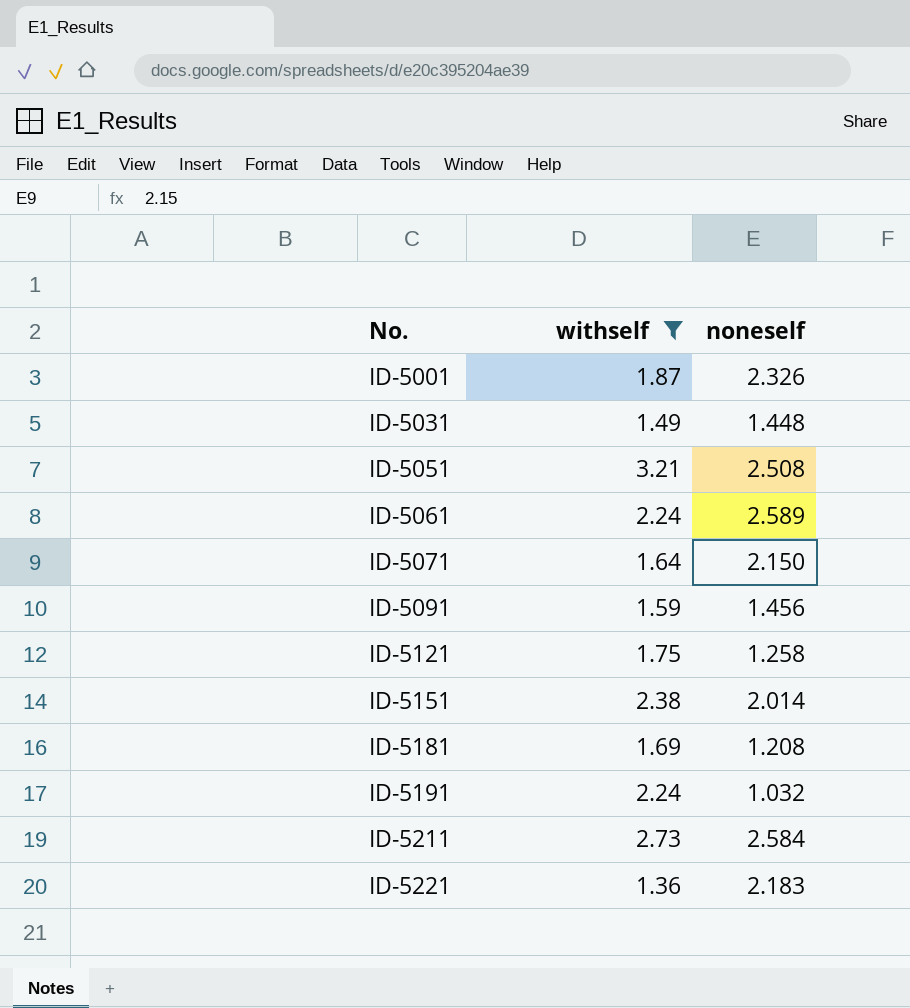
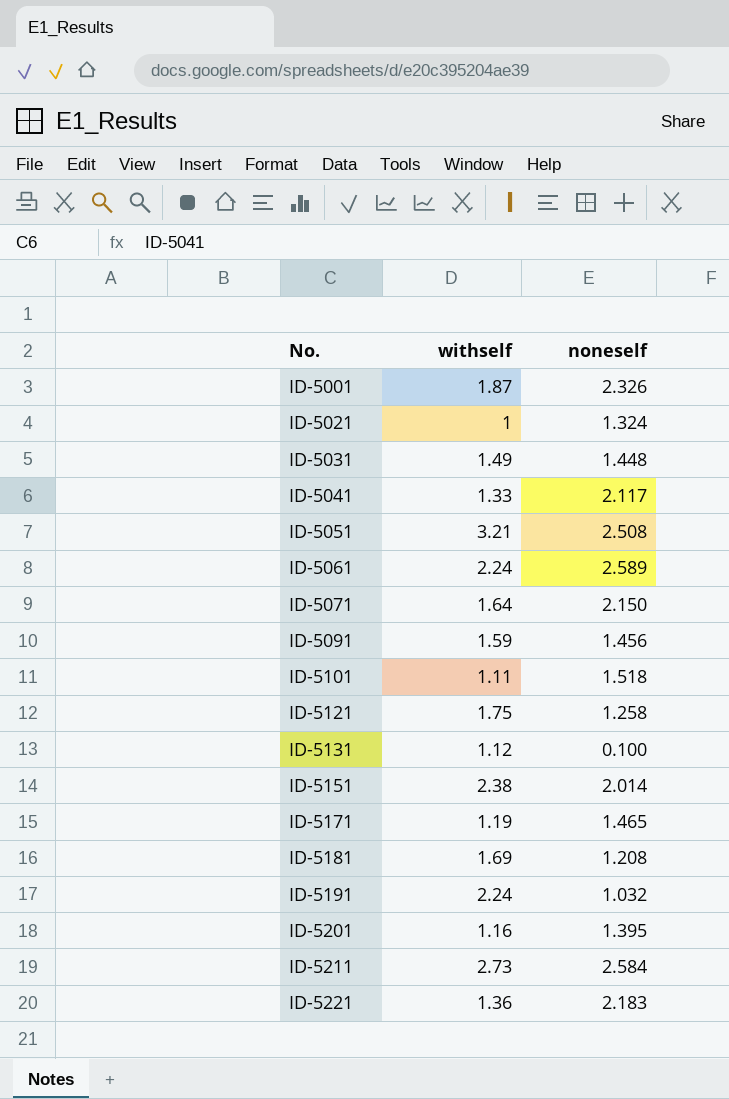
filter: withself >= 1.36 -> none

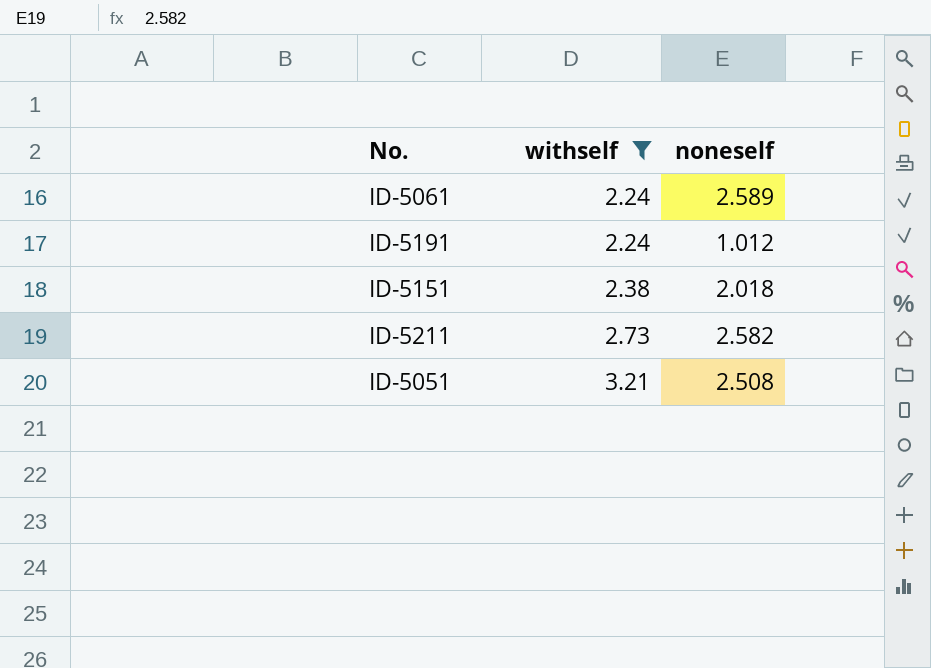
filter: none -> withself >= 2.24
row order: No. ascending -> withself ascending
ID-5191 | noneself: 1.032 -> 1.012
ID-5151 | noneself: 2.014 -> 2.018
ID-5211 | noneself: 2.584 -> 2.582

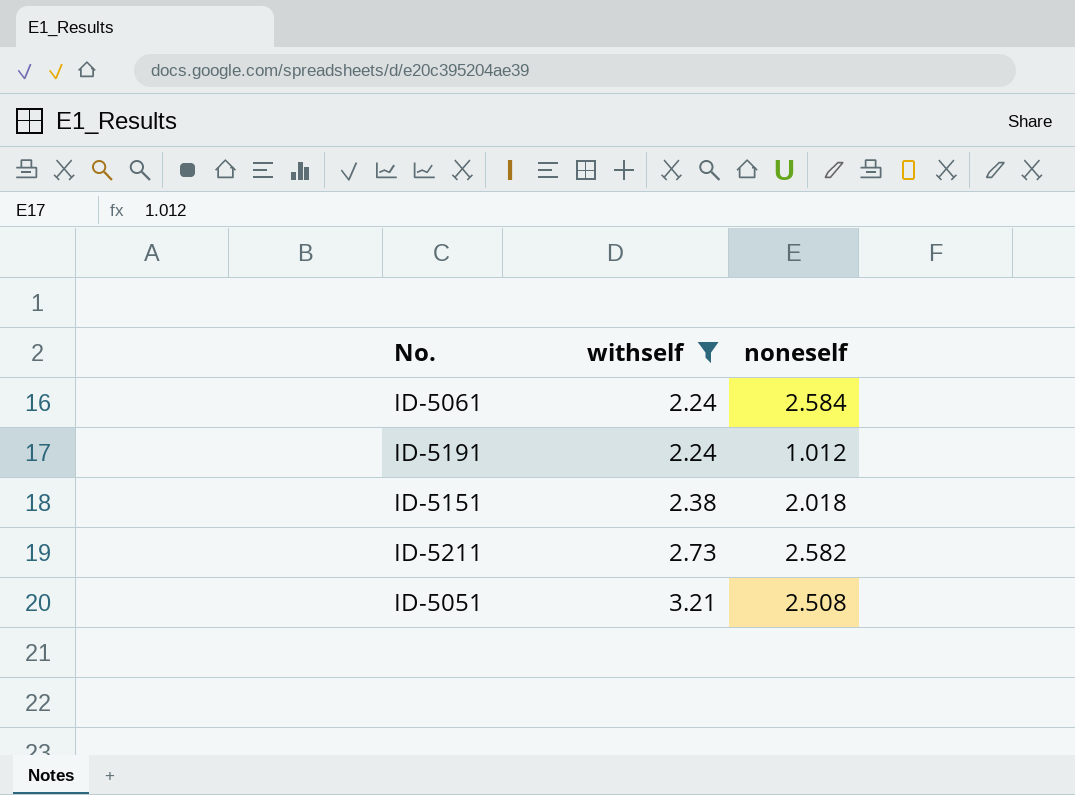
ID-5061 | noneself: 2.589 -> 2.584

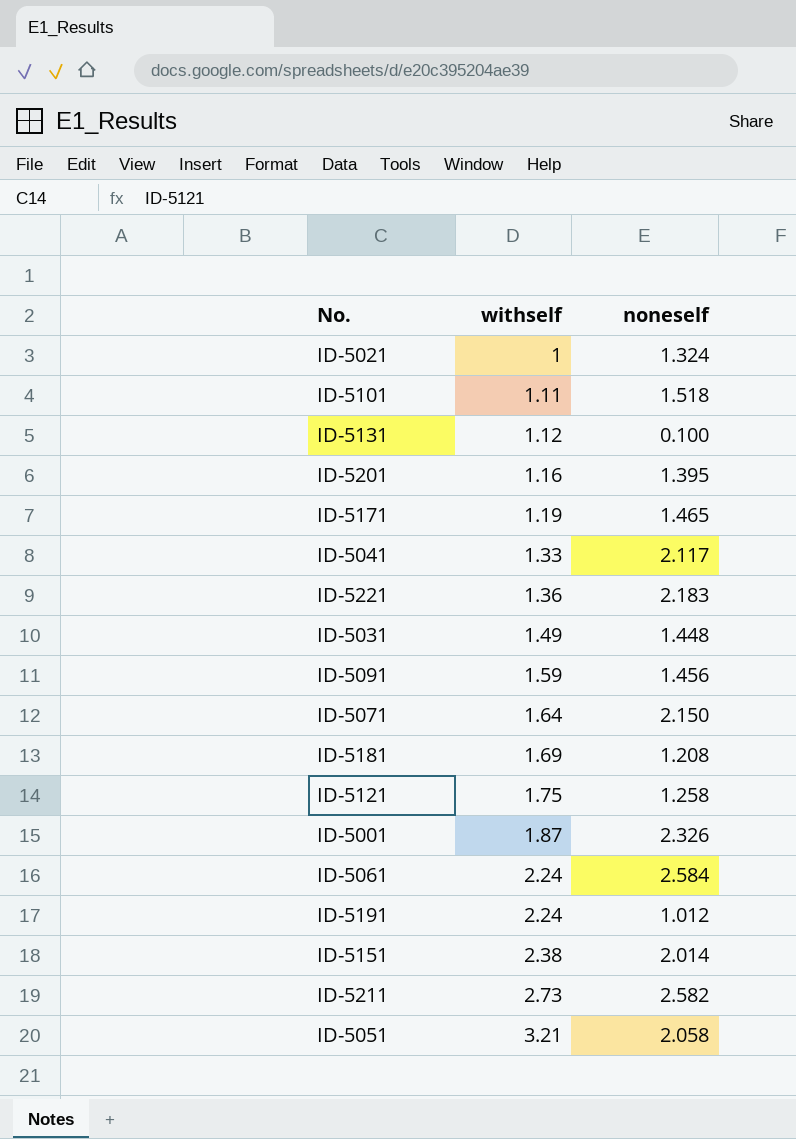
filter: withself >= 2.24 -> none
ID-5151 | noneself: 2.018 -> 2.014
ID-5051 | noneself: 2.508 -> 2.058

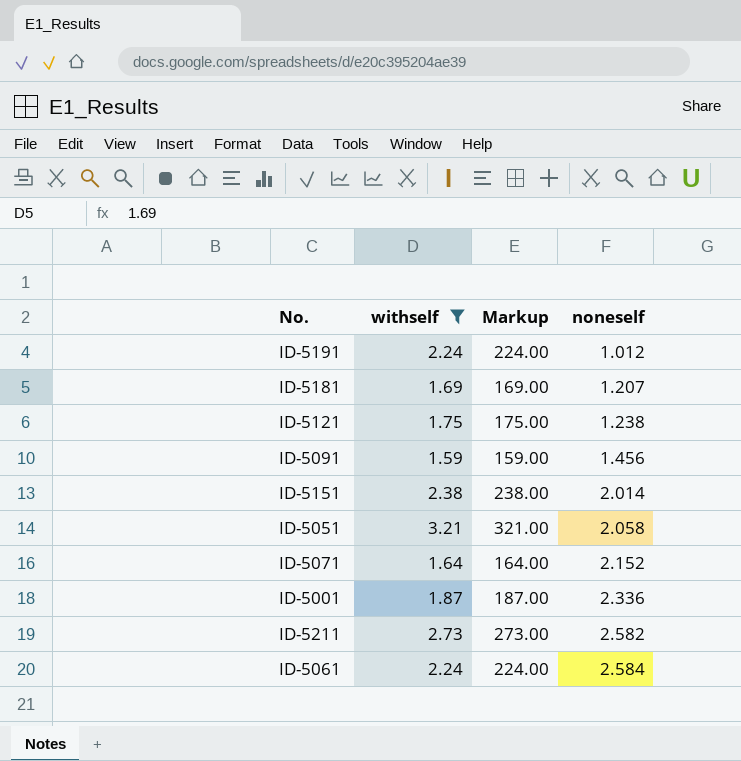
filter: none -> withself >= 1.59
row order: withself ascending -> noneself ascending
column Markup | formula: none -> [withself] * 100
ID-5181 | noneself: 1.208 -> 1.207
ID-5121 | noneself: 1.258 -> 1.238
ID-5071 | noneself: 2.150 -> 2.152
ID-5001 | noneself: 2.326 -> 2.336

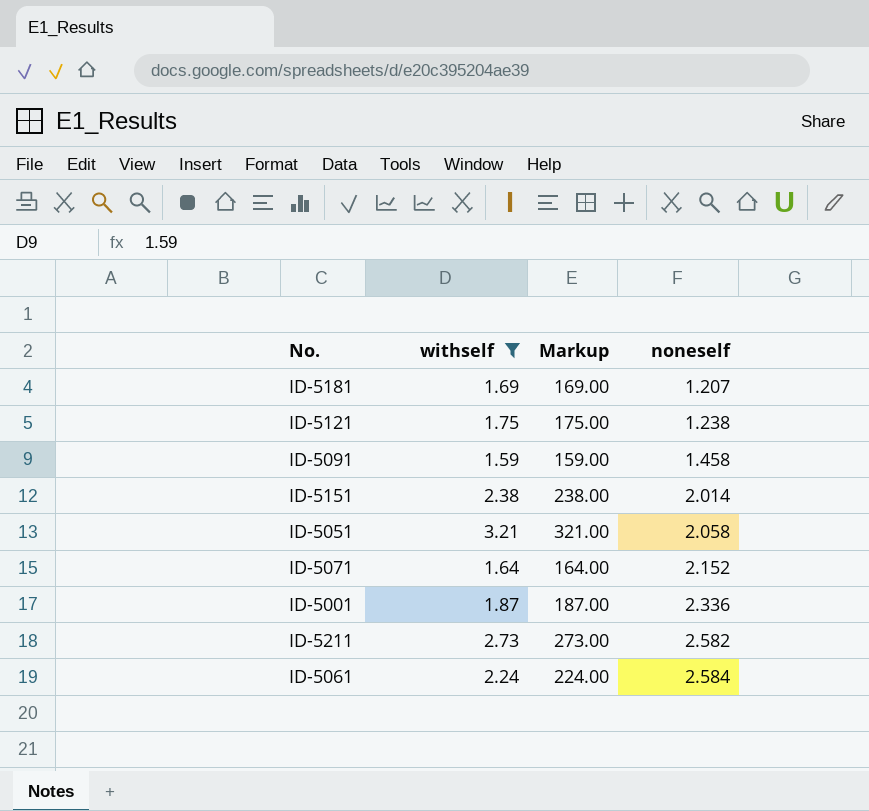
row ID-5191: 2.24 | 224.00 | 1.012 -> none
ID-5091 | noneself: 1.456 -> 1.458

